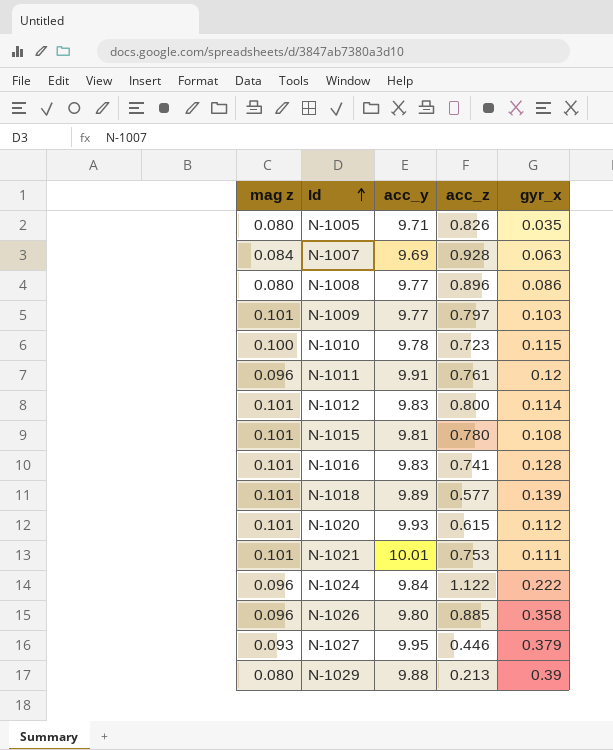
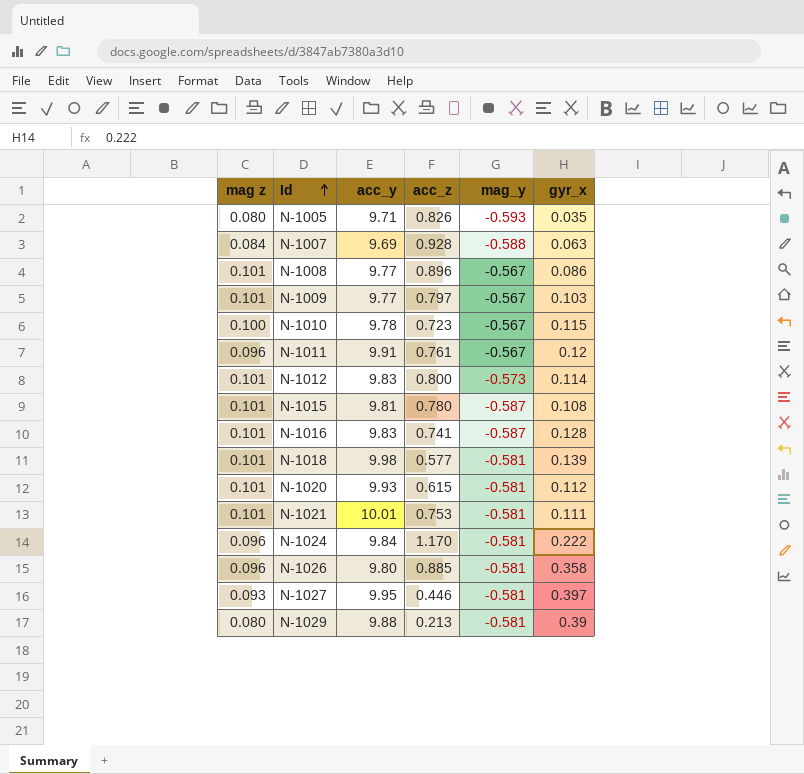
column mag_y | position: none -> 5
N-1008 | mag z: 0.080 -> 0.101
N-1018 | acc_y: 9.89 -> 9.98
N-1024 | acc_z: 1.122 -> 1.170
N-1027 | gyr_x: 0.379 -> 0.397

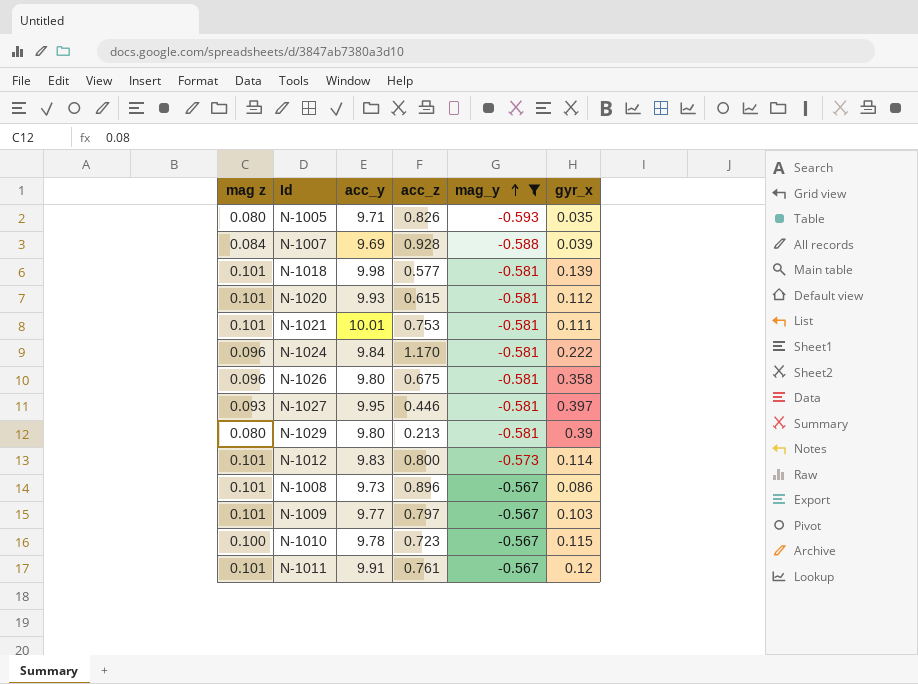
filter: none -> mag_y != -0.587
row order: Id ascending -> mag_y ascending
N-1007 | gyr_x: 0.063 -> 0.039
N-1026 | acc_z: 0.885 -> 0.675
N-1029 | acc_y: 9.88 -> 9.80
N-1008 | acc_y: 9.77 -> 9.73
N-1011 | mag z: 0.096 -> 0.101

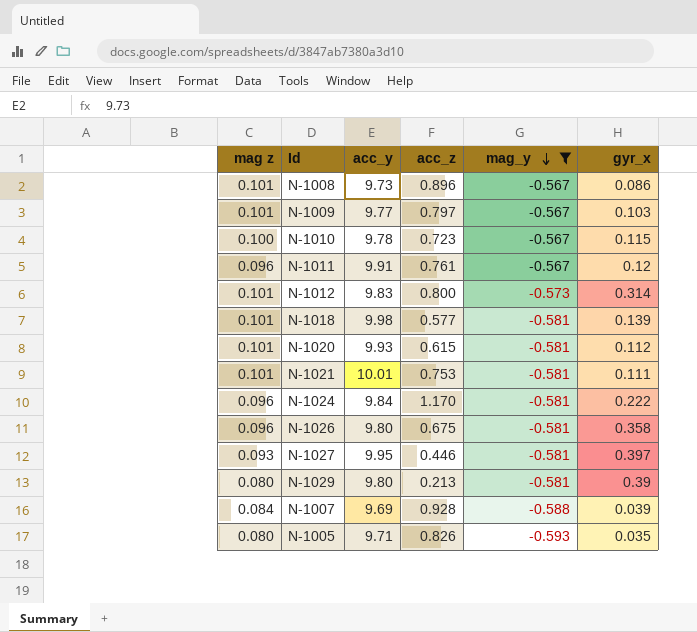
row order: mag_y ascending -> mag_y descending
N-1011 | mag z: 0.101 -> 0.096
N-1012 | gyr_x: 0.114 -> 0.314

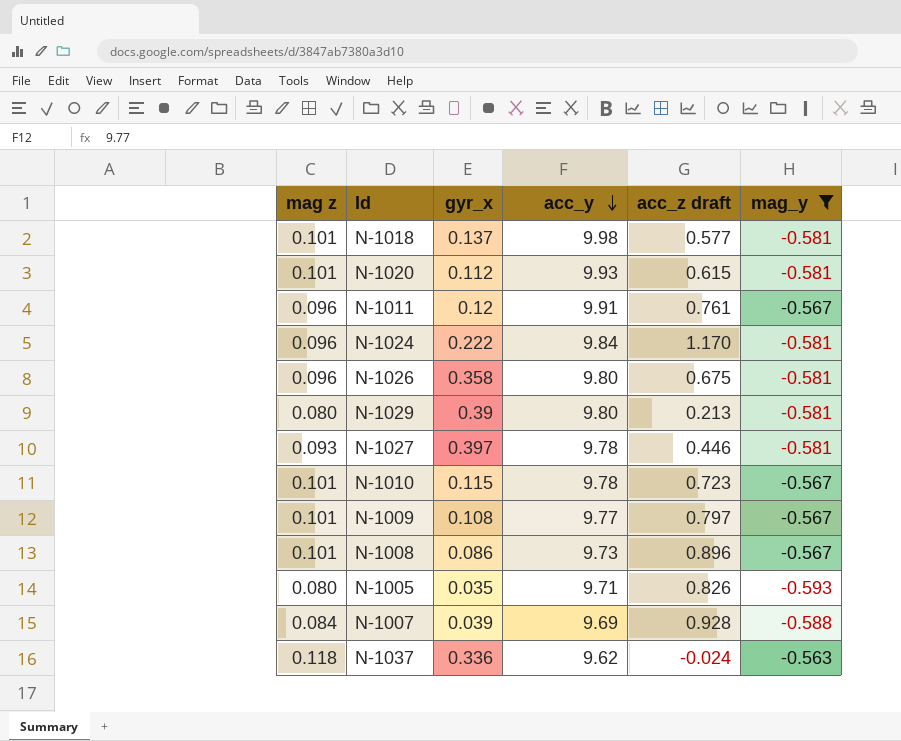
row order: mag_y descending -> acc_y descending
column gyr_x | position: 6 -> 3
column name: acc_z -> acc_z draft
row N-1012: 0.101 | 9.83 | 0.800 | -0.573 | 0.314 -> none
row N-1021: 0.101 | 10.01 | 0.753 | -0.581 | 0.111 -> none
N-1018 | gyr_x: 0.139 -> 0.137
N-1027 | acc_y: 9.95 -> 9.78
N-1010 | mag z: 0.100 -> 0.101
N-1009 | gyr_x: 0.103 -> 0.108
row N-1037: none -> 0.118 | 0.336 | 9.62 | -0.024 | -0.563

